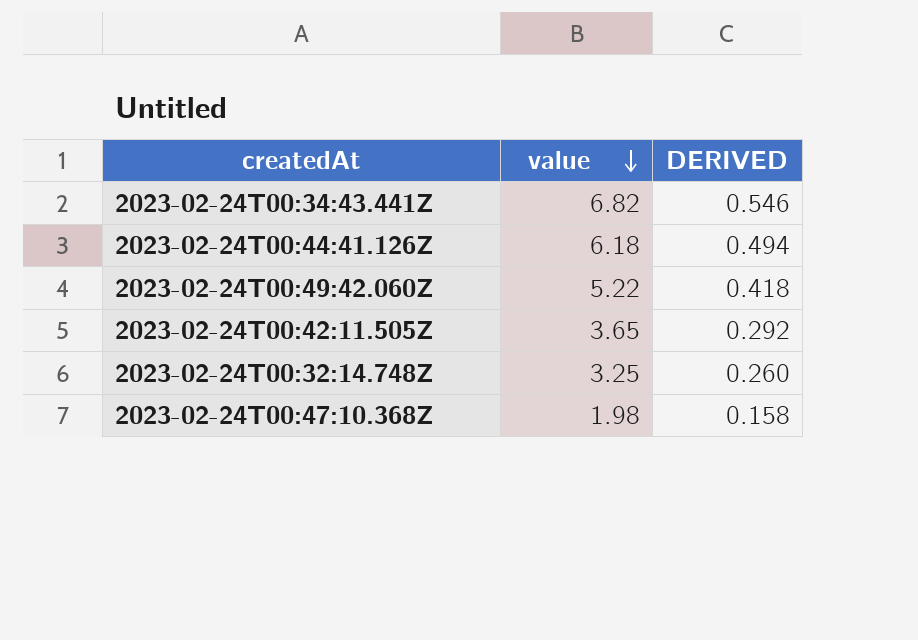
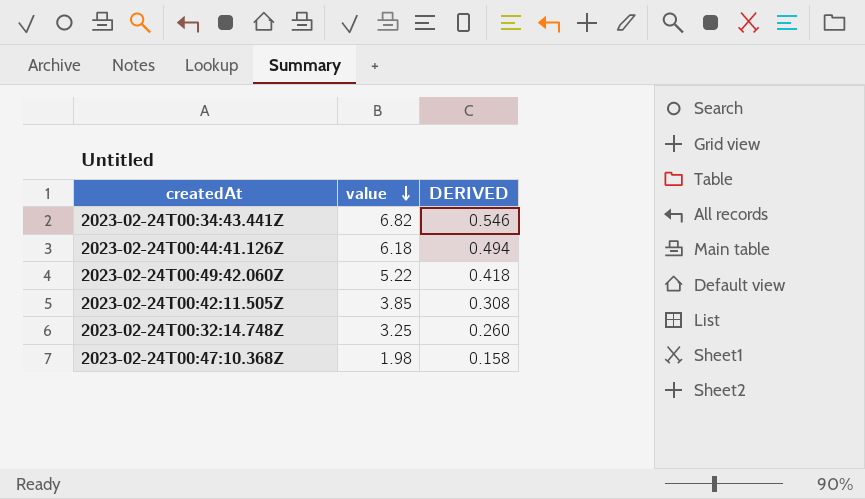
2023-02-24T00:42:11.505Z | value: 3.65 -> 3.85
2023-02-24T00:42:11.505Z | DERIVED: 0.292 -> 0.308

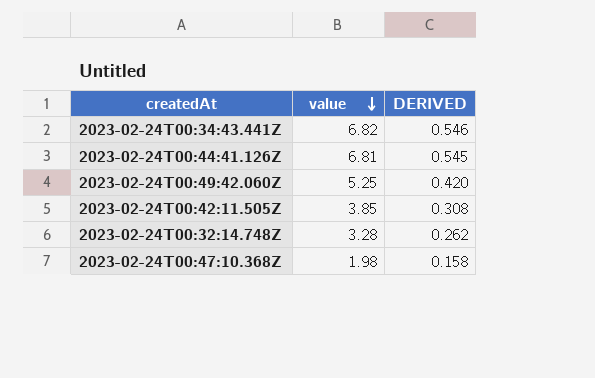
2023-02-24T00:44:41.126Z | value: 6.18 -> 6.81
2023-02-24T00:44:41.126Z | DERIVED: 0.494 -> 0.545
2023-02-24T00:49:42.060Z | value: 5.22 -> 5.25
2023-02-24T00:49:42.060Z | DERIVED: 0.418 -> 0.420
2023-02-24T00:32:14.748Z | value: 3.25 -> 3.28
2023-02-24T00:32:14.748Z | DERIVED: 0.260 -> 0.262

